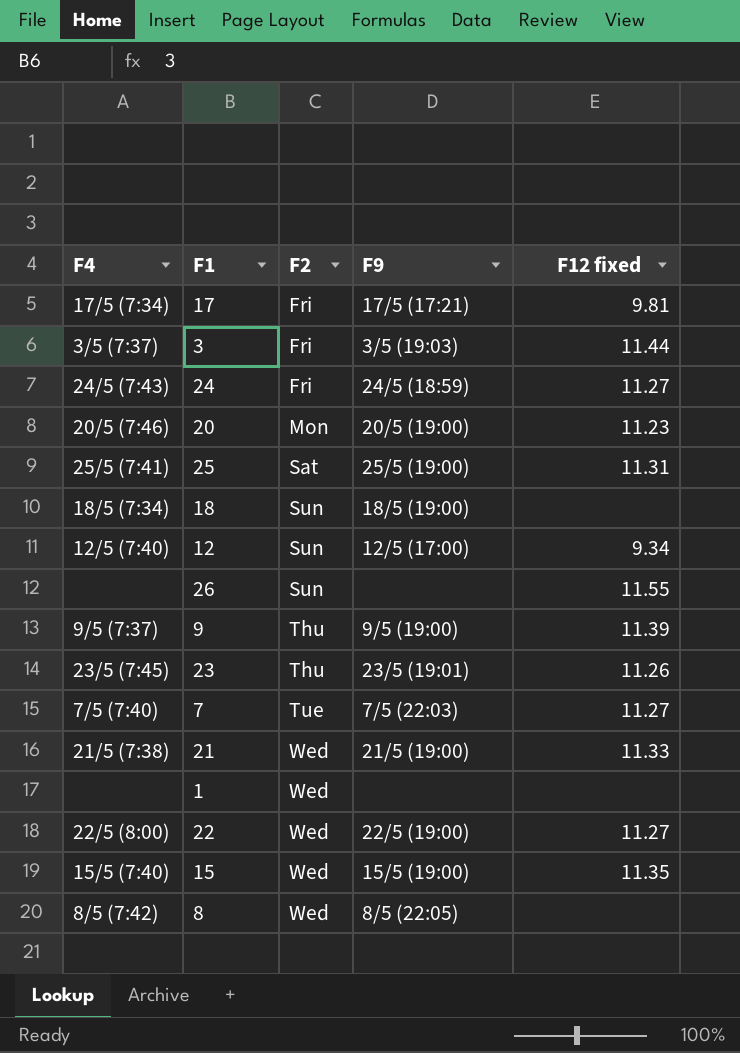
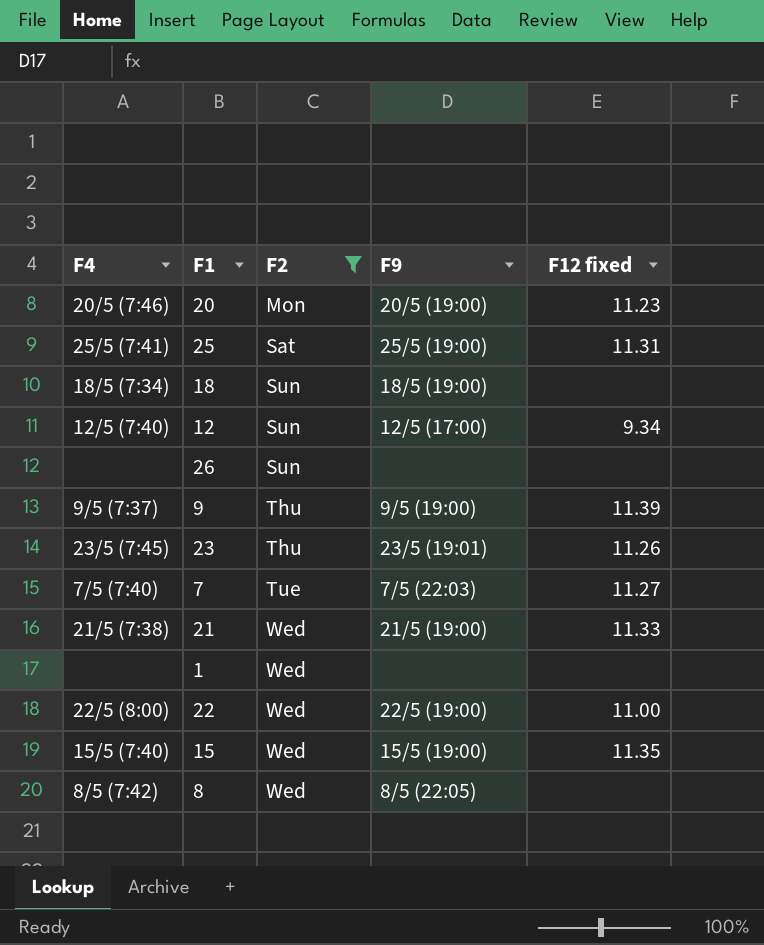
filter: none -> F2 != Fri
26 | F12 fixed: 11.55 -> none
22 | F12 fixed: 11.27 -> 11.00

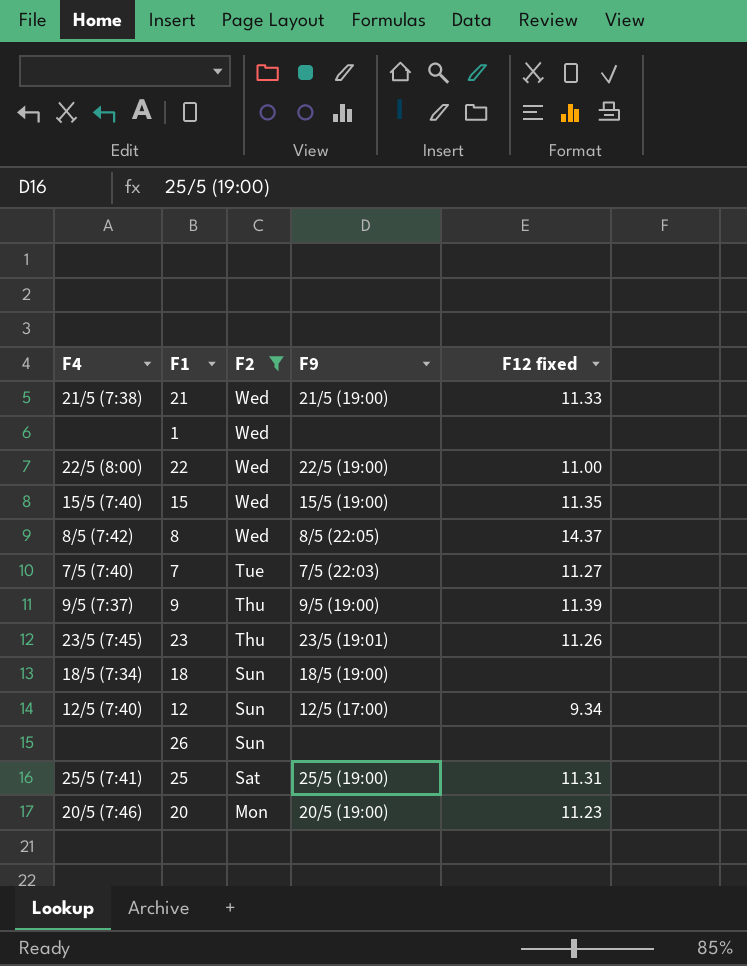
row order: F2 ascending -> F2 descending
8 | F12 fixed: none -> 14.37

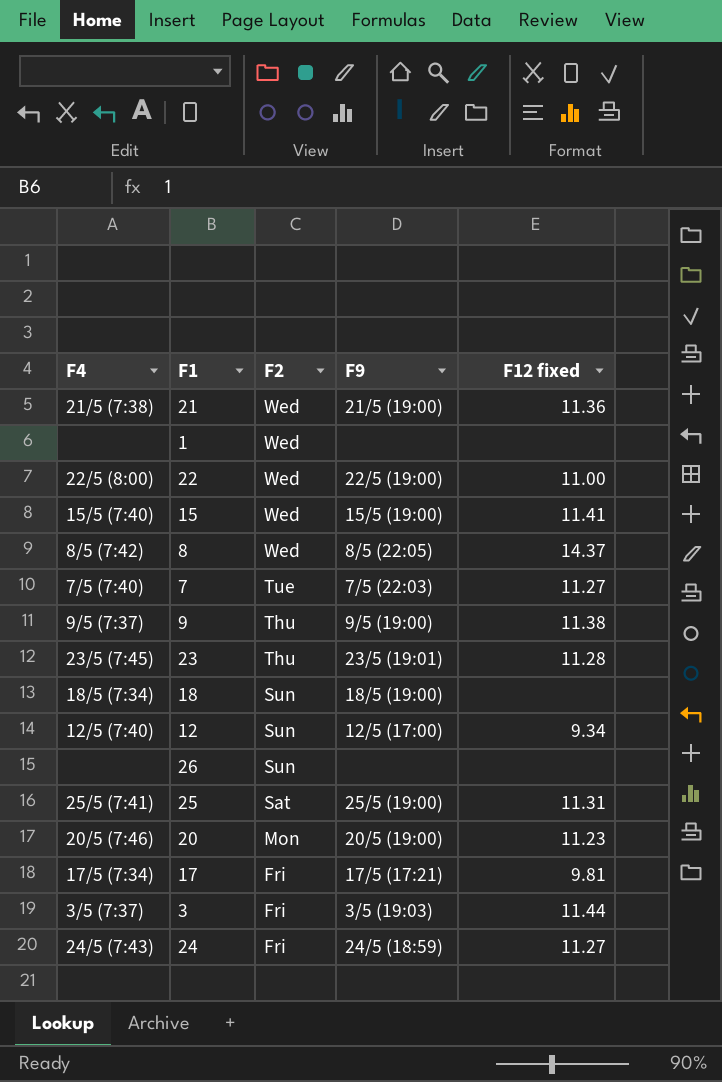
filter: F2 != Fri -> none
21 | F12 fixed: 11.33 -> 11.36
15 | F12 fixed: 11.35 -> 11.41
9 | F12 fixed: 11.39 -> 11.38
23 | F12 fixed: 11.26 -> 11.28

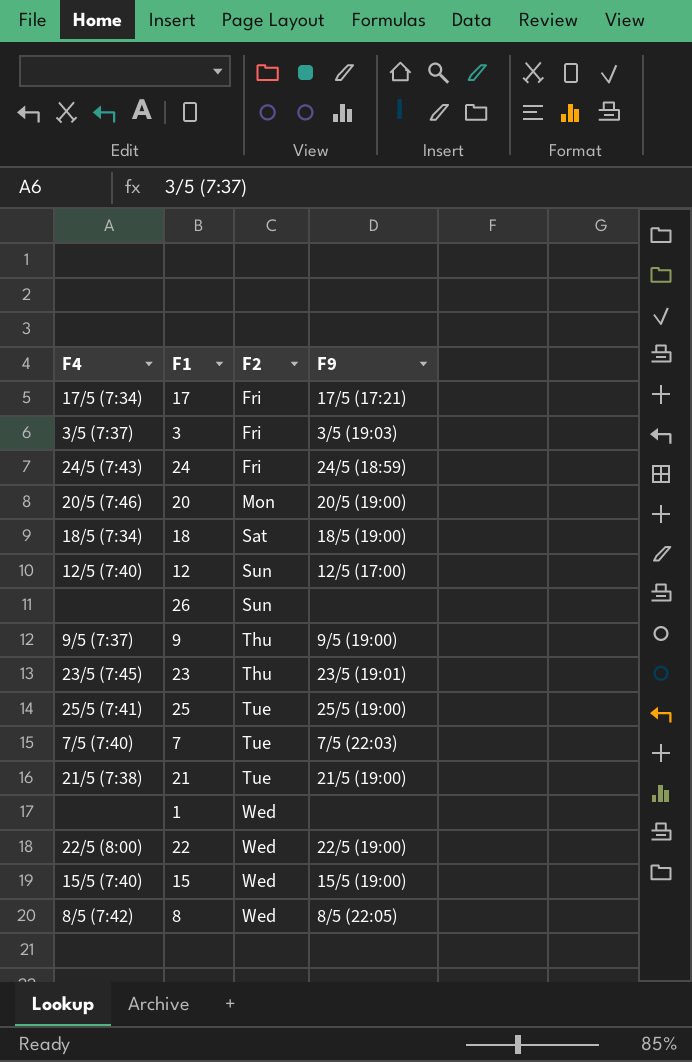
row order: F2 descending -> F2 ascending
column F12 fixed | position: 5 -> none
18 | F2: Sun -> Sat
25 | F2: Sat -> Tue
21 | F2: Wed -> Tue

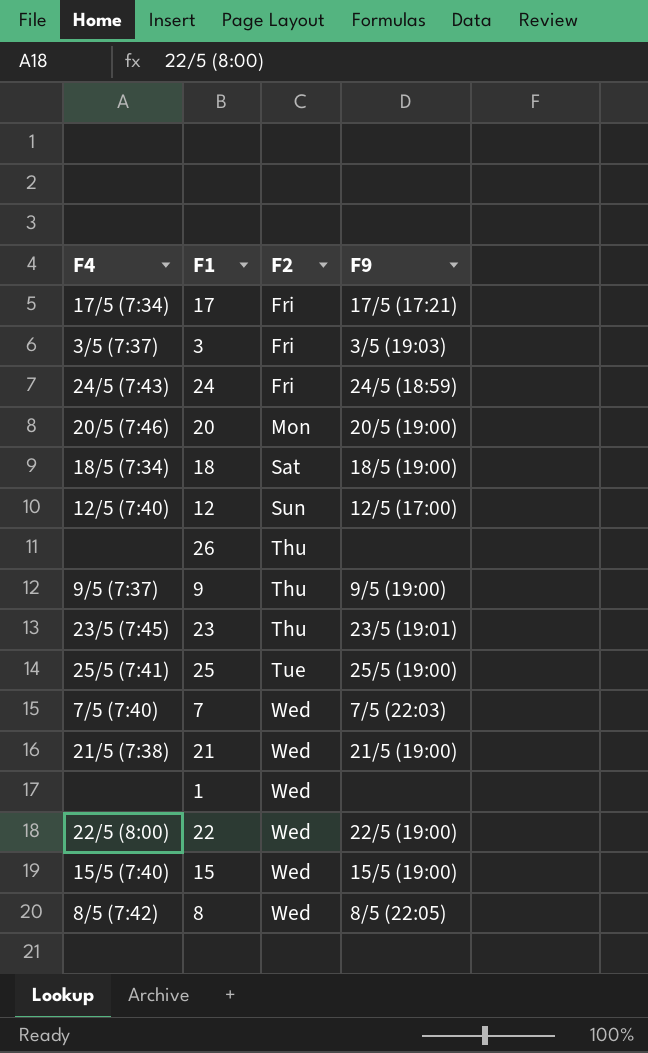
26 | F2: Sun -> Thu
7 | F2: Tue -> Wed
21 | F2: Tue -> Wed

